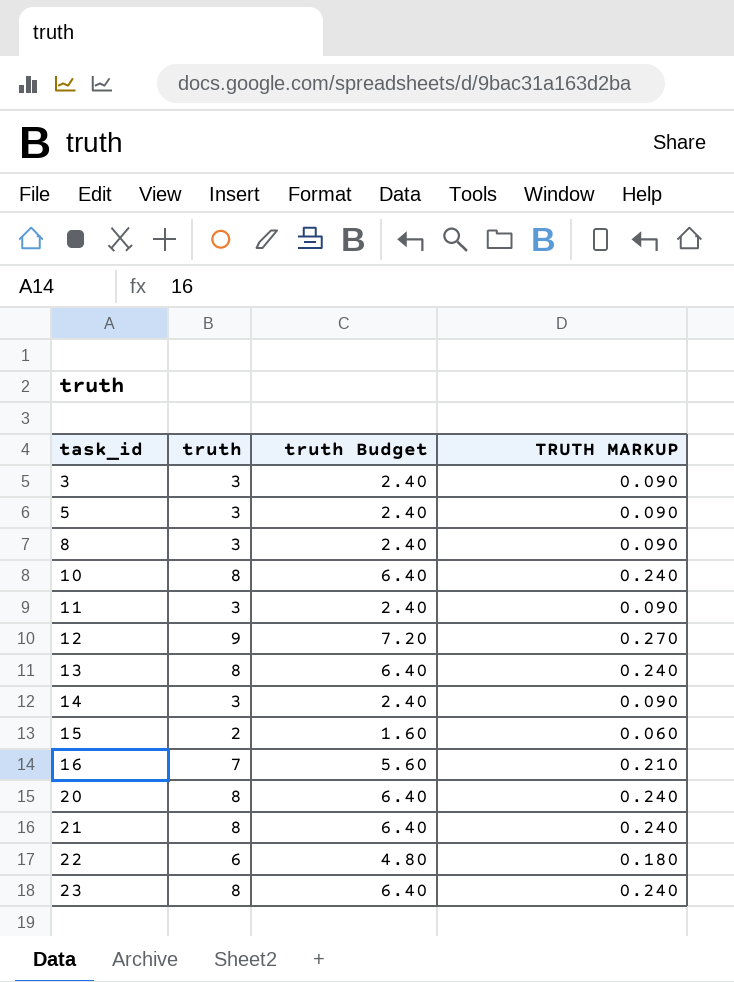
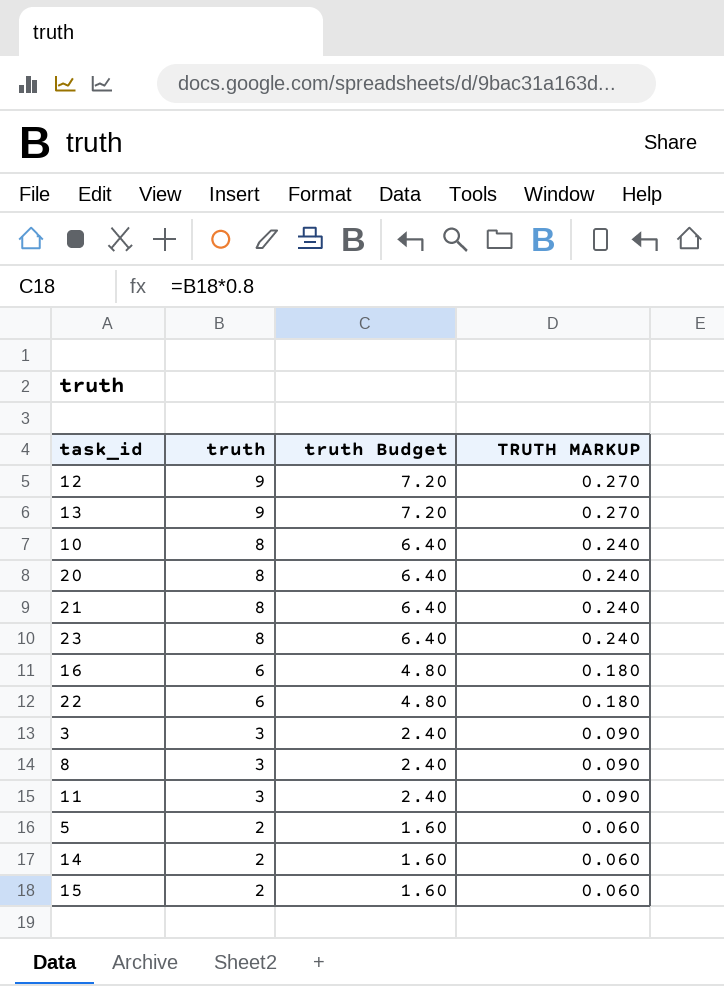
row order: task_id ascending -> truth descending
13 | truth: 8 -> 9
13 | truth Budget: 6.40 -> 7.20
13 | TRUTH MARKUP: 0.240 -> 0.270
16 | truth: 7 -> 6
16 | truth Budget: 5.60 -> 4.80
16 | TRUTH MARKUP: 0.210 -> 0.180
5 | truth: 3 -> 2
5 | truth Budget: 2.40 -> 1.60
5 | TRUTH MARKUP: 0.090 -> 0.060
14 | truth: 3 -> 2
14 | truth Budget: 2.40 -> 1.60
14 | TRUTH MARKUP: 0.090 -> 0.060

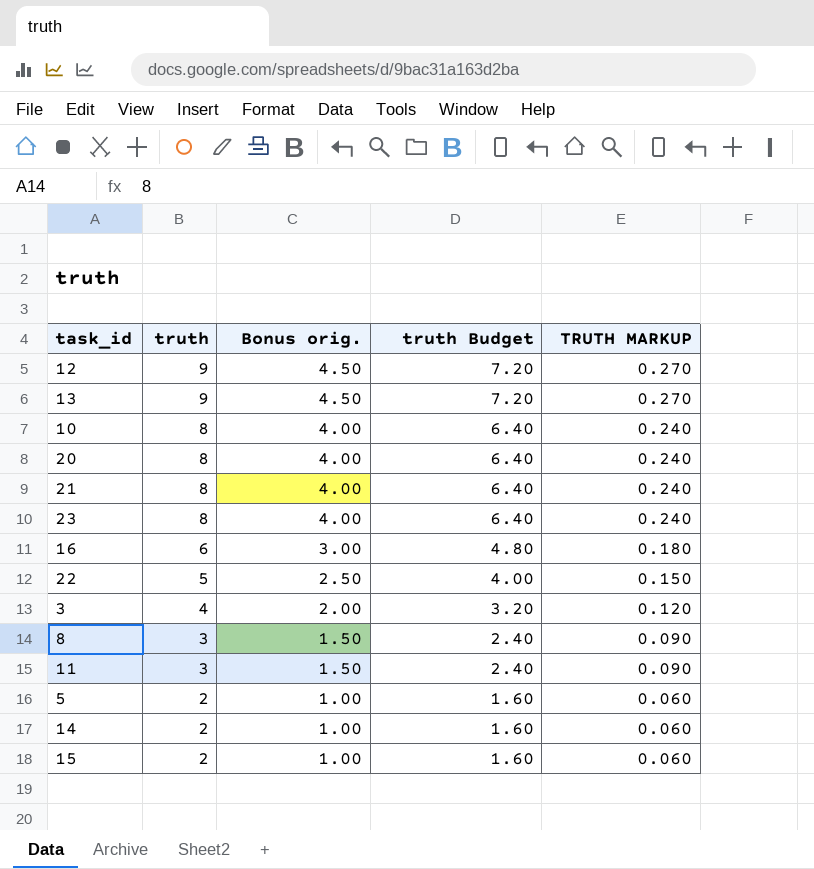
column Bonus orig. | formula: none -> [truth] * 0.5
22 | truth: 6 -> 5
22 | truth Budget: 4.80 -> 4.00
22 | TRUTH MARKUP: 0.180 -> 0.150
3 | truth: 3 -> 4
3 | truth Budget: 2.40 -> 3.20
3 | TRUTH MARKUP: 0.090 -> 0.120

